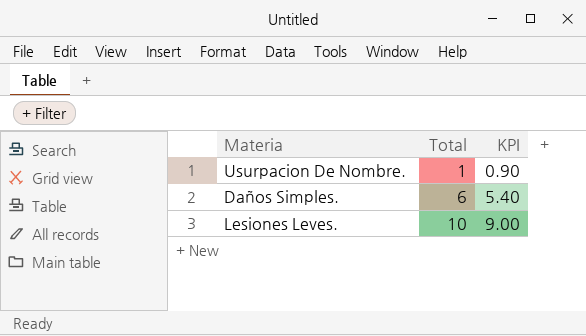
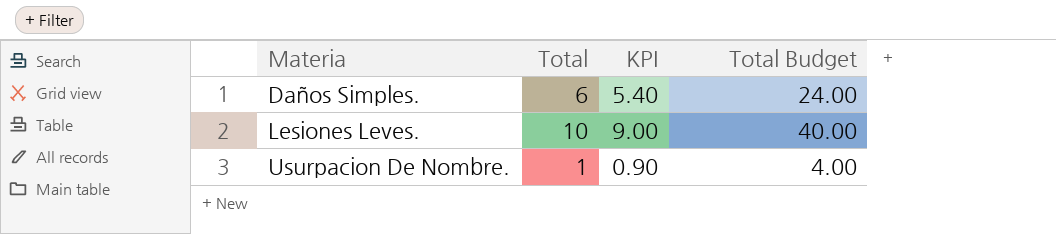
row order: Total ascending -> Materia ascending
column Total Budget | formula: none -> [Total] * 4

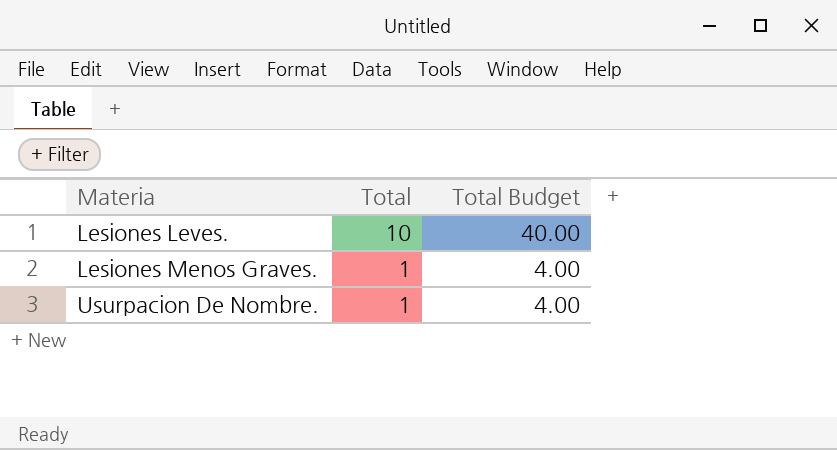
column KPI | formula: [Total] * 0.9 -> none
row Daños Simples.: 6 | 5.40 | 24.00 -> none
row Lesiones Menos Graves.: none -> 1 | 4.00

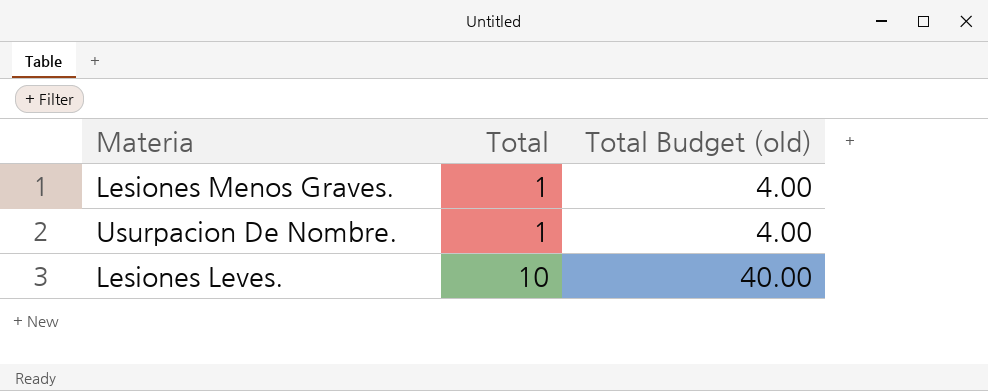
row order: Materia ascending -> Total ascending
column name: Total Budget -> Total Budget (old)

